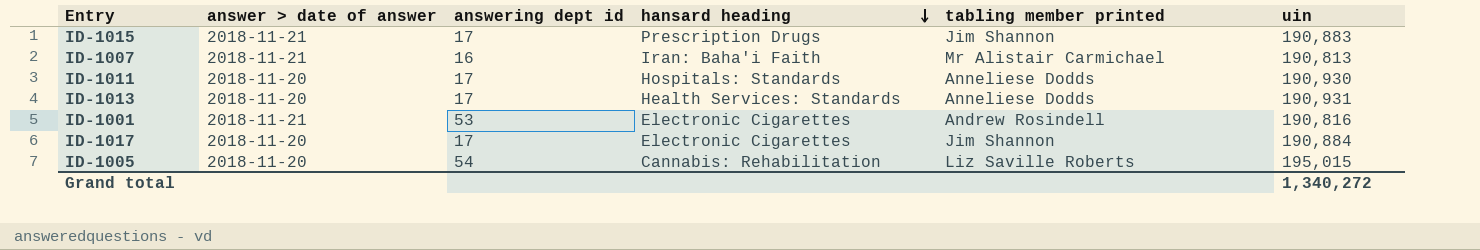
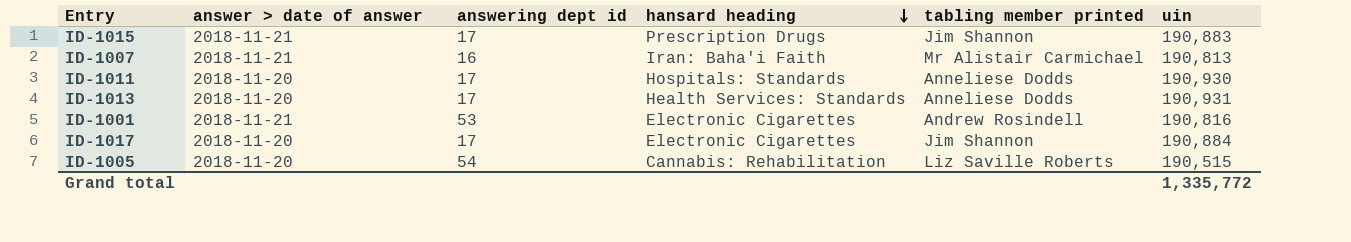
ID-1005 | uin: 195,015 -> 190,515
Grand total | uin: 1,340,272 -> 1,335,772

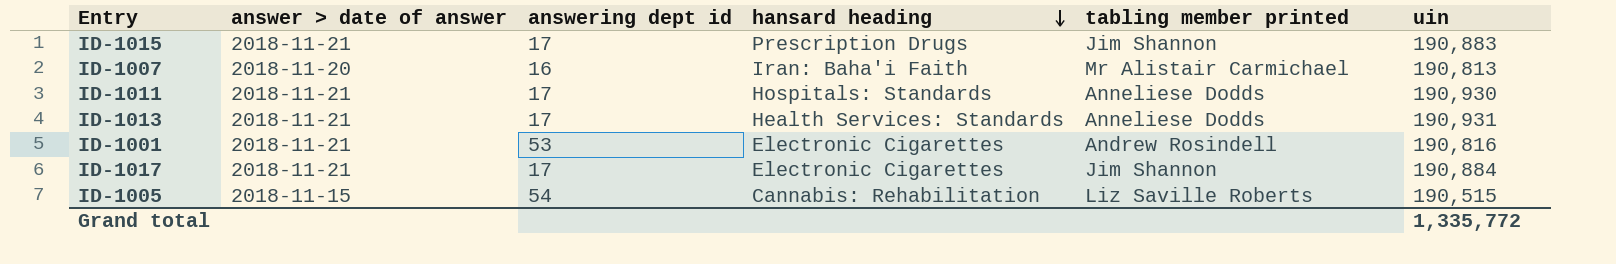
ID-1007 | answer > date of answer: 2018-11-21 -> 2018-11-20
ID-1011 | answer > date of answer: 2018-11-20 -> 2018-11-21
ID-1013 | answer > date of answer: 2018-11-20 -> 2018-11-21
ID-1017 | answer > date of answer: 2018-11-20 -> 2018-11-21
ID-1005 | answer > date of answer: 2018-11-20 -> 2018-11-15

